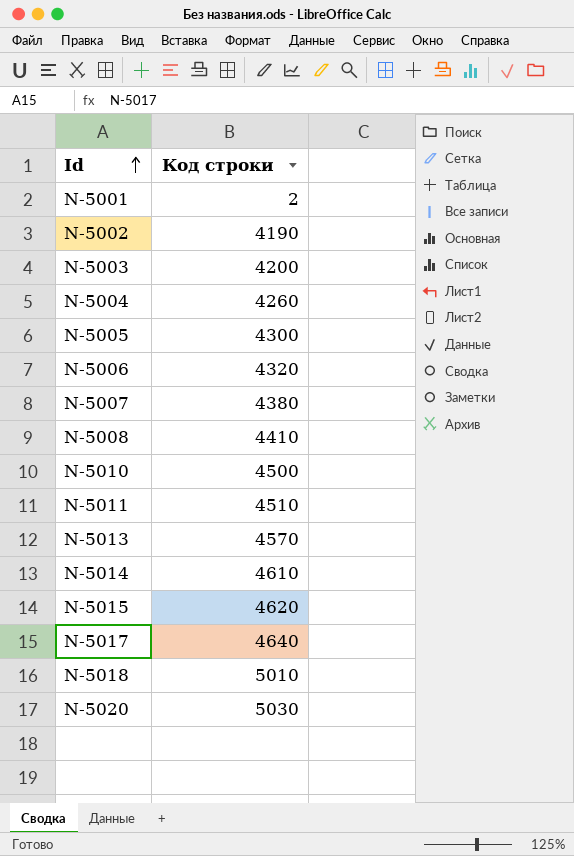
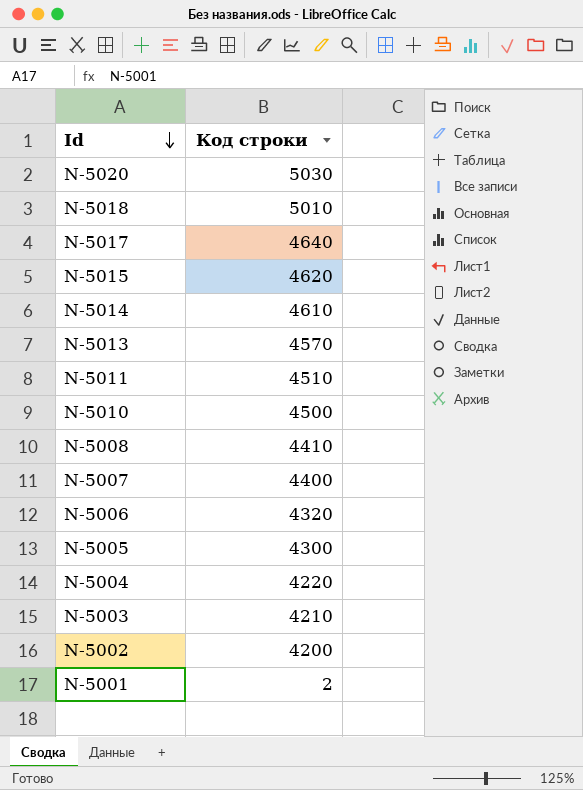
row order: Id ascending -> Id descending
N-5007 | Код строки: 4380 -> 4400
N-5004 | Код строки: 4260 -> 4220
N-5003 | Код строки: 4200 -> 4210
N-5002 | Код строки: 4190 -> 4200

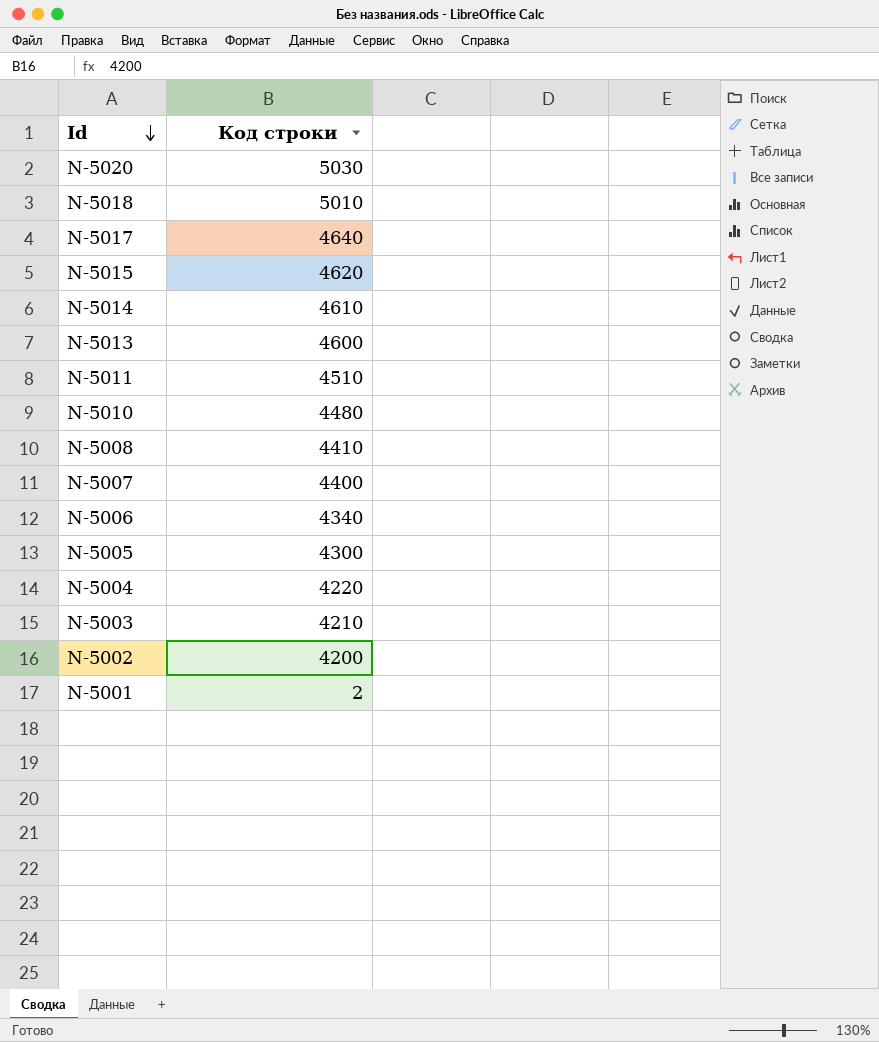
N-5013 | Код строки: 4570 -> 4600
N-5010 | Код строки: 4500 -> 4480
N-5006 | Код строки: 4320 -> 4340

